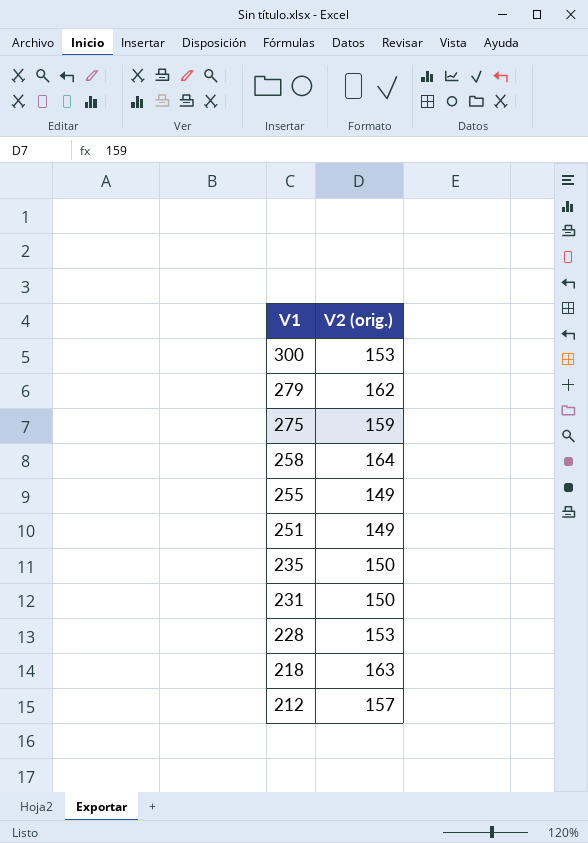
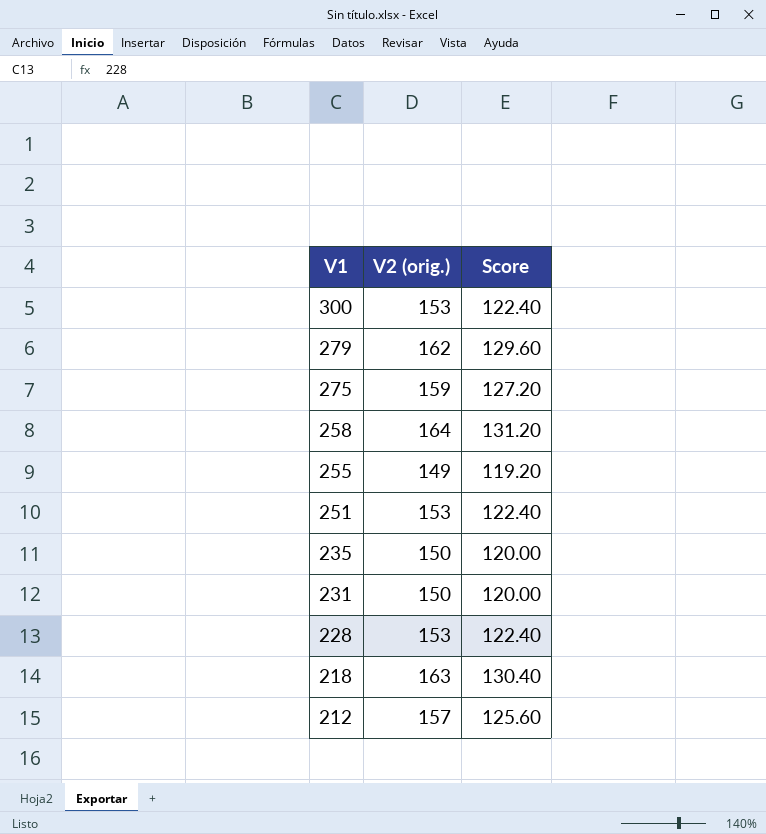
column Score | formula: none -> [V2 (orig.)] * 0.8
251 | V2 (orig.): 149 -> 153

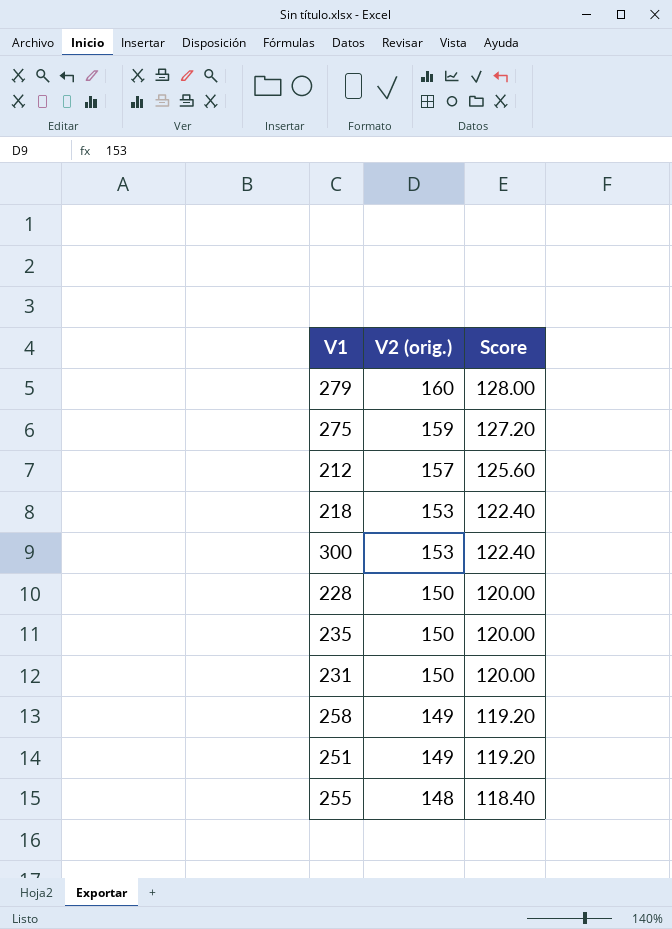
row order: V1 descending -> V2 (orig.) descending
279 | V2 (orig.): 162 -> 160
279 | Score: 129.60 -> 128.00
218 | V2 (orig.): 163 -> 153
218 | Score: 130.40 -> 122.40
228 | V2 (orig.): 153 -> 150
228 | Score: 122.40 -> 120.00
258 | V2 (orig.): 164 -> 149
258 | Score: 131.20 -> 119.20
251 | V2 (orig.): 153 -> 149
251 | Score: 122.40 -> 119.20
255 | V2 (orig.): 149 -> 148
255 | Score: 119.20 -> 118.40

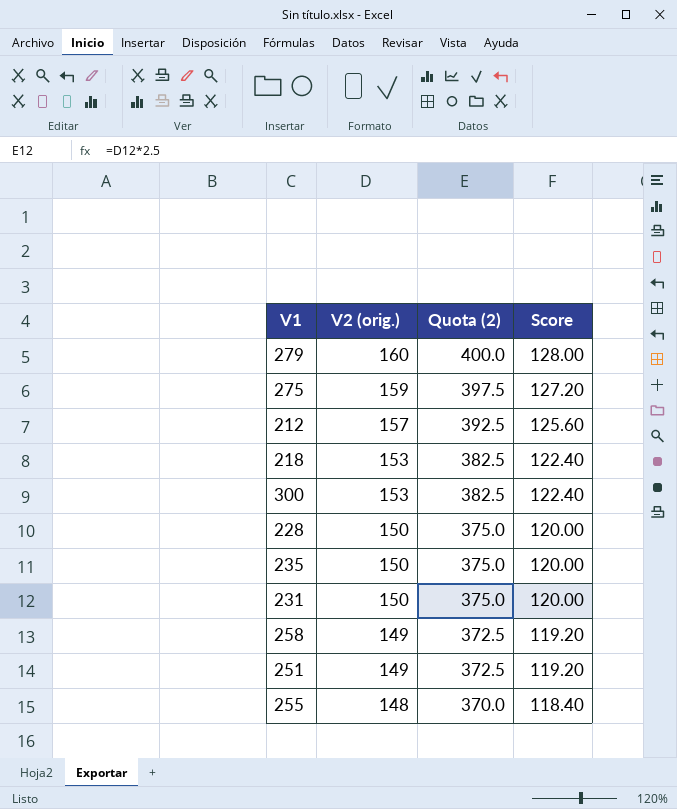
column Quota (2) | formula: none -> [V2 (orig.)] * 2.5

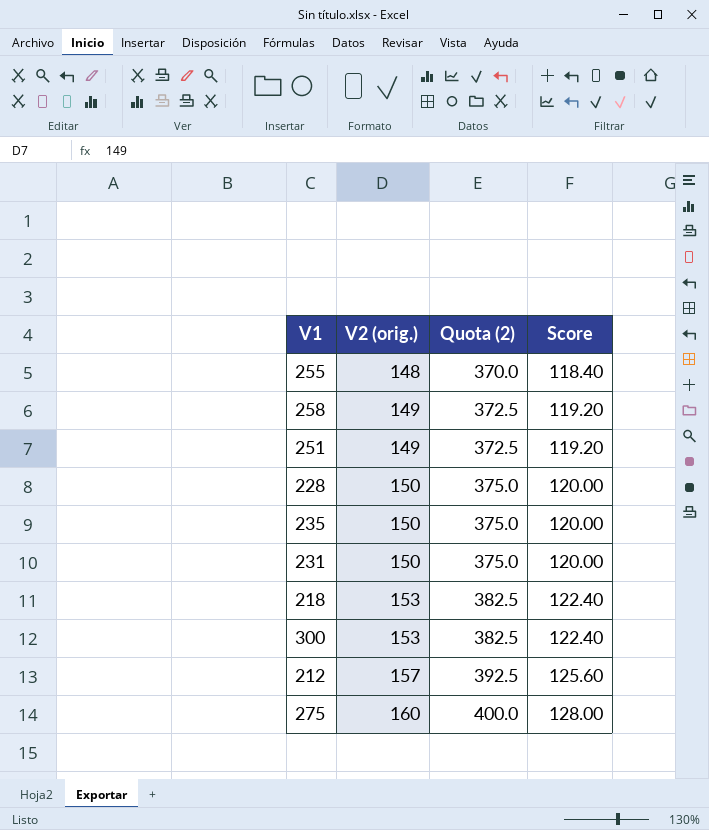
row order: V2 (orig.) descending -> V2 (orig.) ascending
row 279: 160 | 400.0 | 128.00 -> none
275 | V2 (orig.): 159 -> 160
275 | Quota (2): 397.5 -> 400.0
275 | Score: 127.20 -> 128.00

